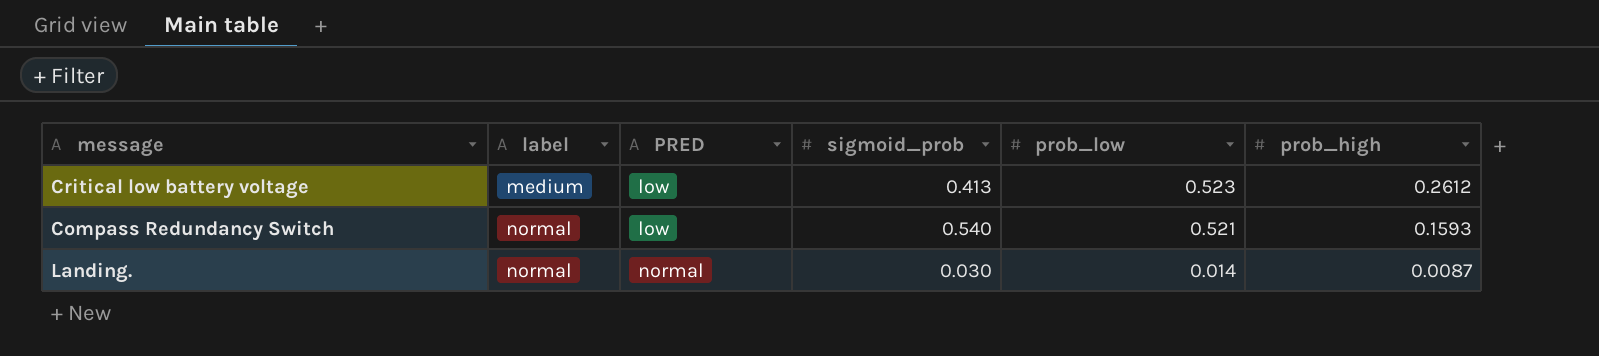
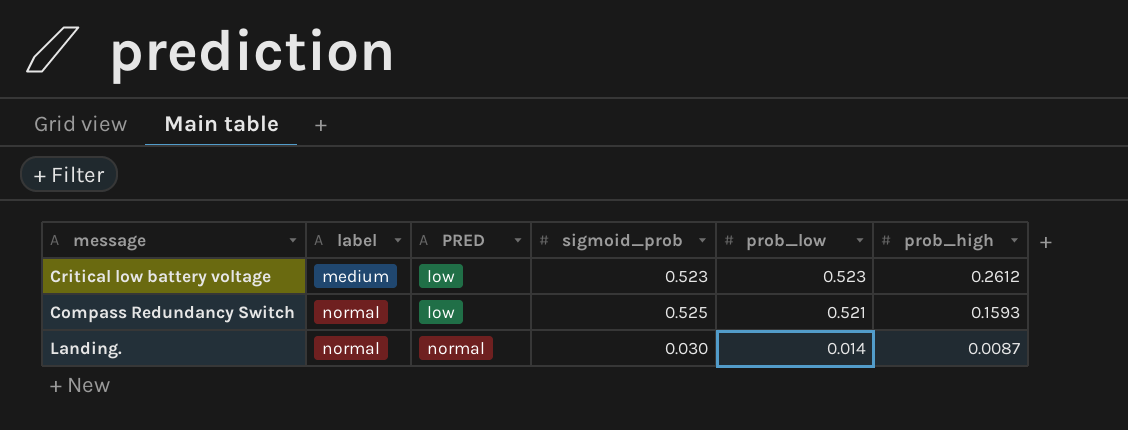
Critical low battery voltage | sigmoid_prob: 0.413 -> 0.523
Compass Redundancy Switch | sigmoid_prob: 0.540 -> 0.525

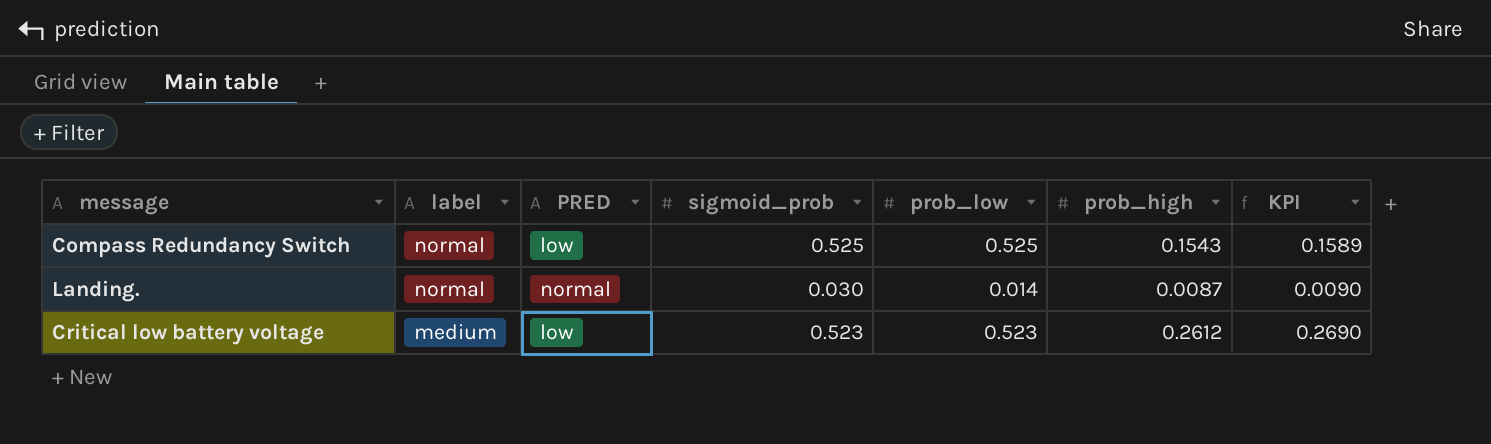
row order: label ascending -> label descending
column KPI | formula: none -> [prob_high] * 1.03
Compass Redundancy Switch | prob_low: 0.521 -> 0.525
Compass Redundancy Switch | prob_high: 0.1593 -> 0.1543

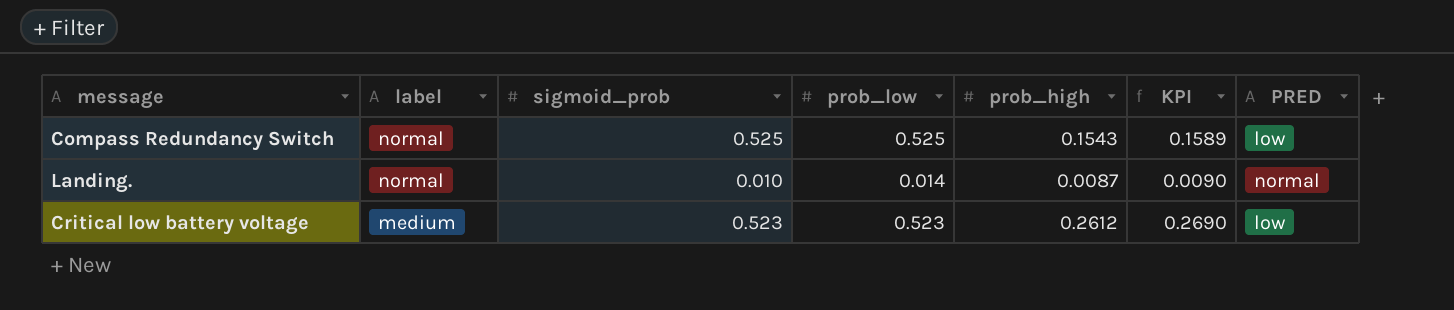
column PRED | position: 3 -> 7
Landing. | sigmoid_prob: 0.030 -> 0.010

